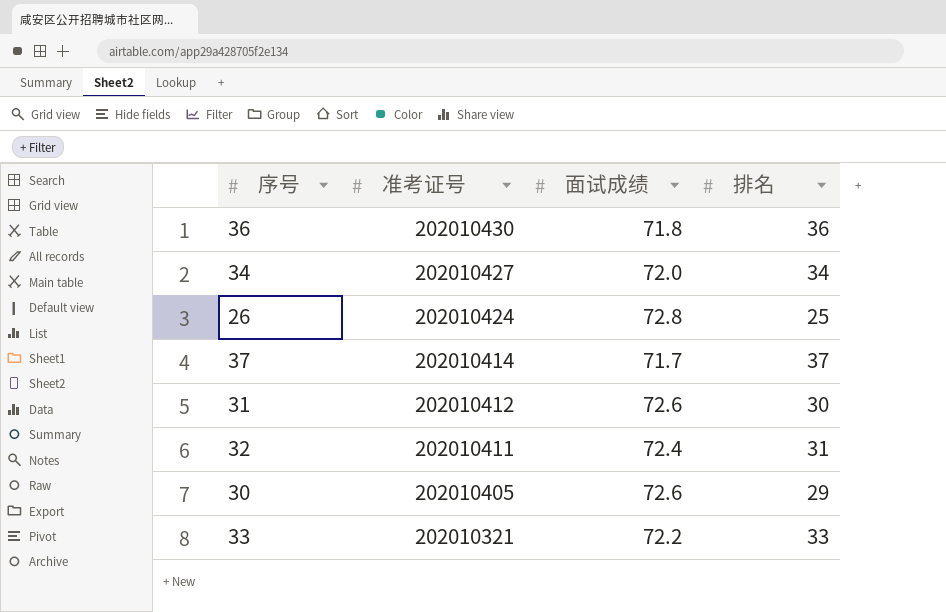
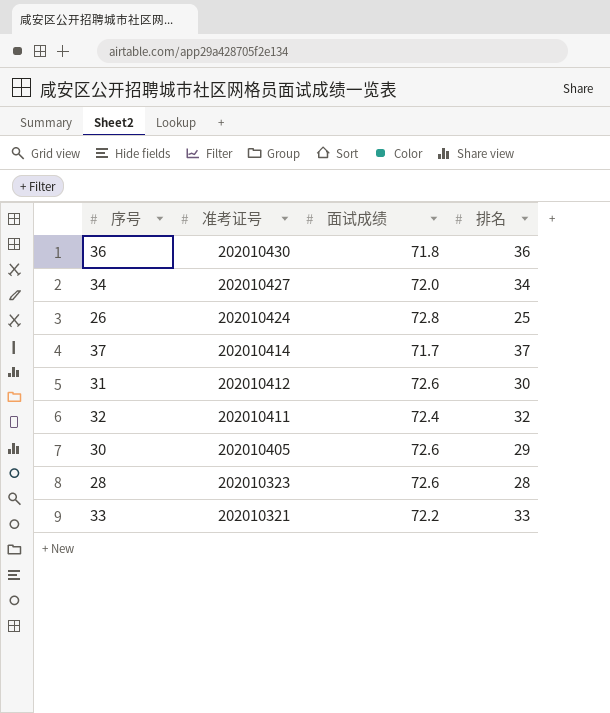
32 | 排名: 31 -> 32
row 28: none -> 202010323 | 72.6 | 28

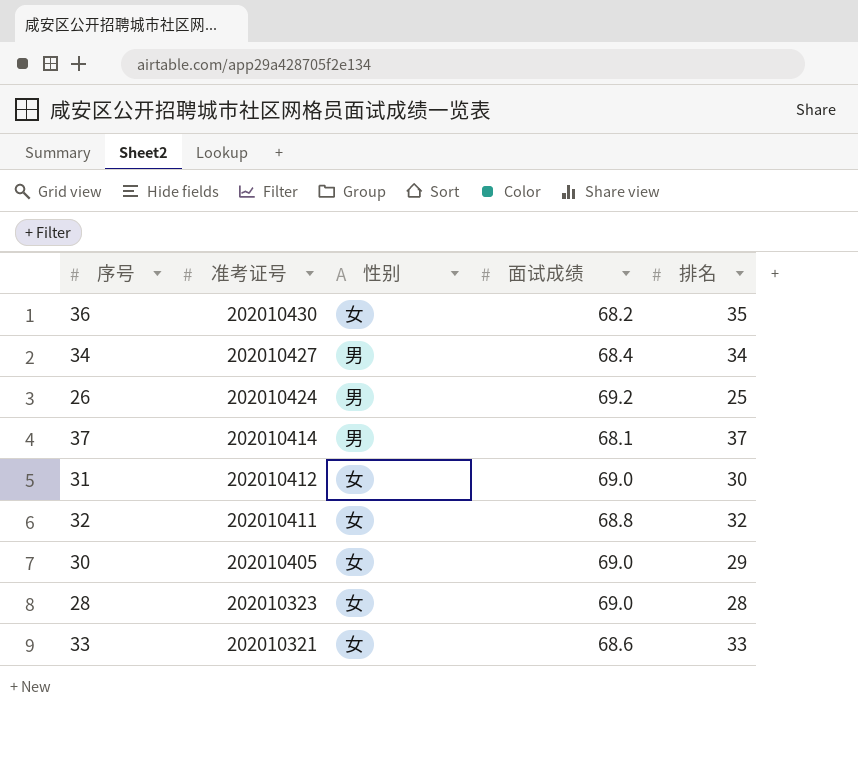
column 性别 | position: none -> 3
36 | 面试成绩: 71.8 -> 68.2
36 | 排名: 36 -> 35
34 | 面试成绩: 72.0 -> 68.4
26 | 面试成绩: 72.8 -> 69.2
37 | 面试成绩: 71.7 -> 68.1
31 | 面试成绩: 72.6 -> 69.0
32 | 面试成绩: 72.4 -> 68.8
30 | 面试成绩: 72.6 -> 69.0
28 | 面试成绩: 72.6 -> 69.0
33 | 面试成绩: 72.2 -> 68.6

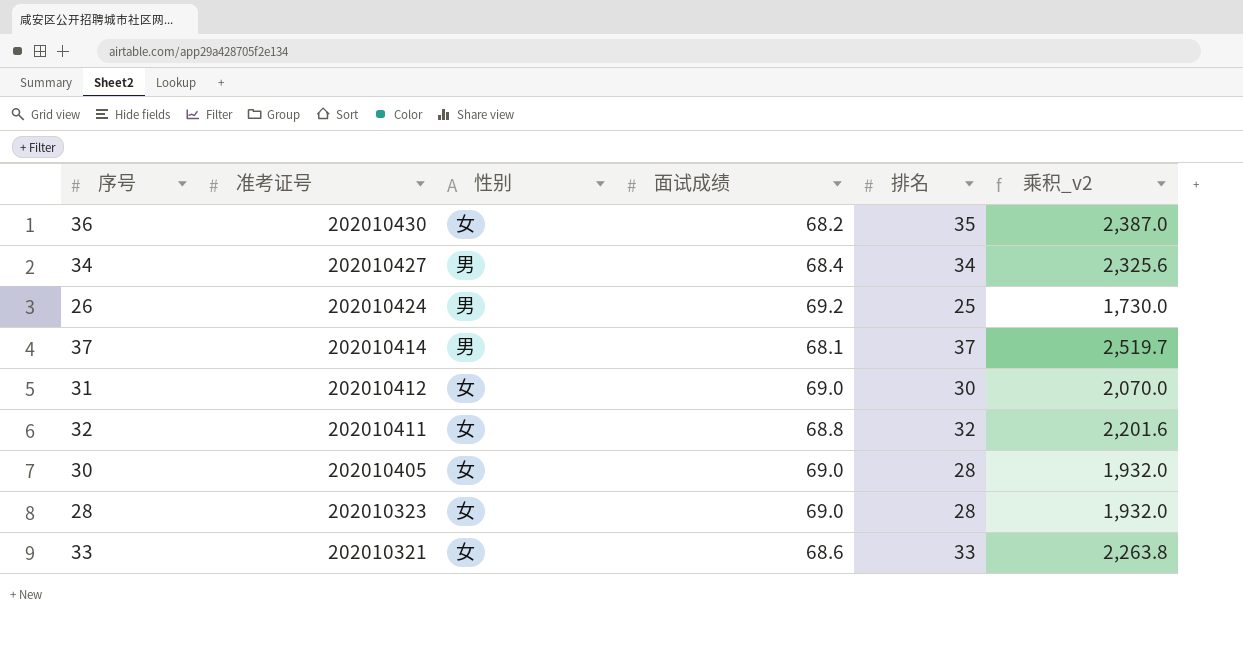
column 乘积_v2 | formula: none -> [面试成绩] * [排名]
30 | 排名: 29 -> 28

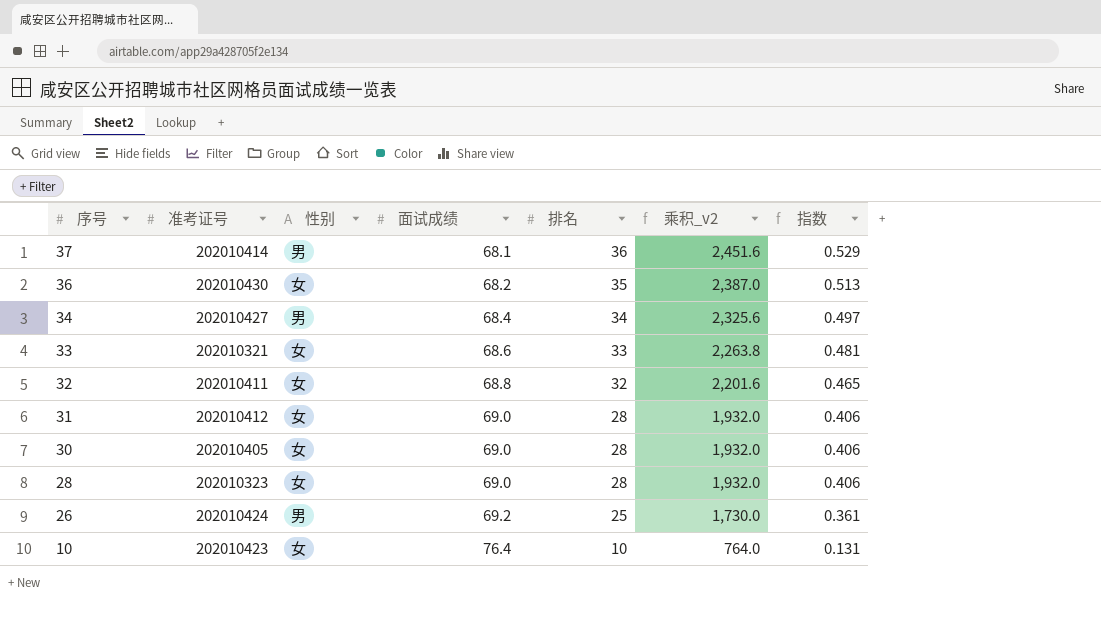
row order: 准考证号 descending -> 序号 descending
column 指数 | formula: none -> [排名] / [面试成绩]
37 | 排名: 37 -> 36
37 | 乘积_v2: 2,519.7 -> 2,451.6
31 | 排名: 30 -> 28
31 | 乘积_v2: 2,070.0 -> 1,932.0
row 10: none -> 202010423 | 女 | 76.4 | 10 | 764.0 | 0.131

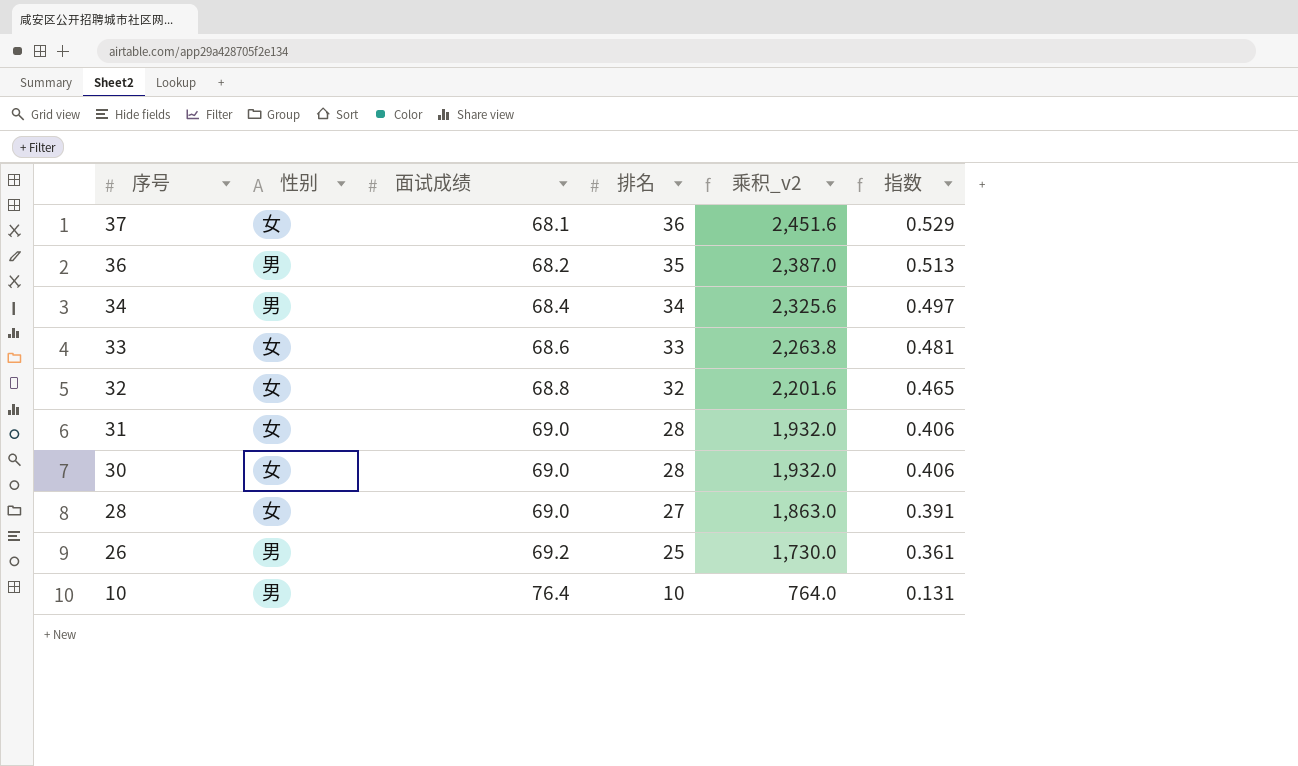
column 准考证号 | position: 2 -> none
37 | 性别: 男 -> 女
36 | 性别: 女 -> 男
28 | 排名: 28 -> 27
28 | 乘积_v2: 1,932.0 -> 1,863.0
28 | 指数: 0.406 -> 0.391
10 | 性别: 女 -> 男

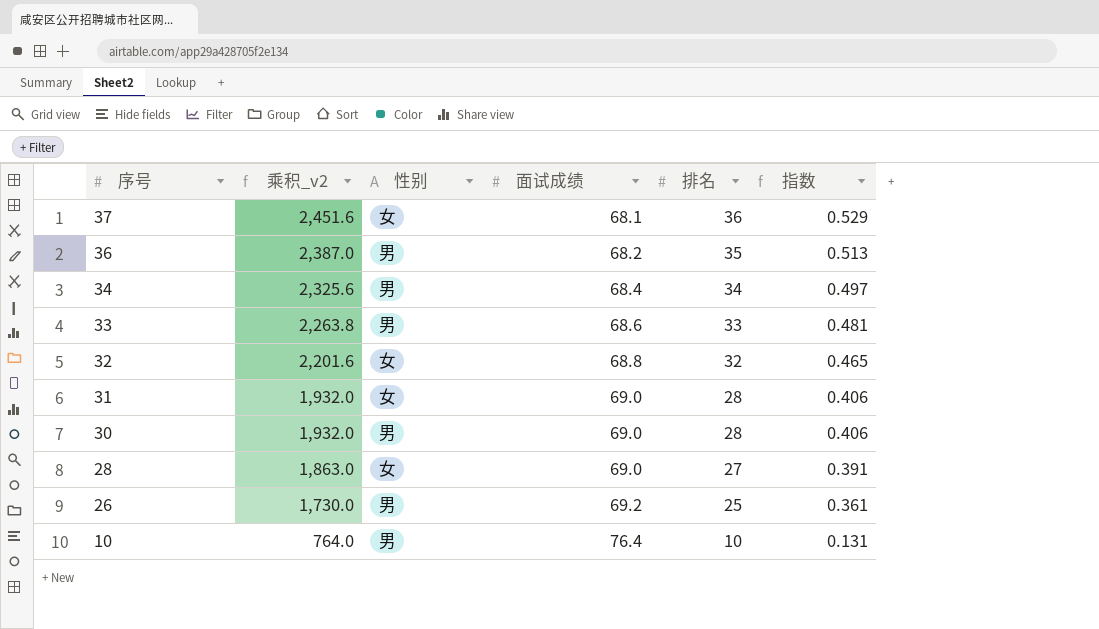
column 乘积_v2 | position: 5 -> 2
33 | 性别: 女 -> 男
30 | 性别: 女 -> 男

